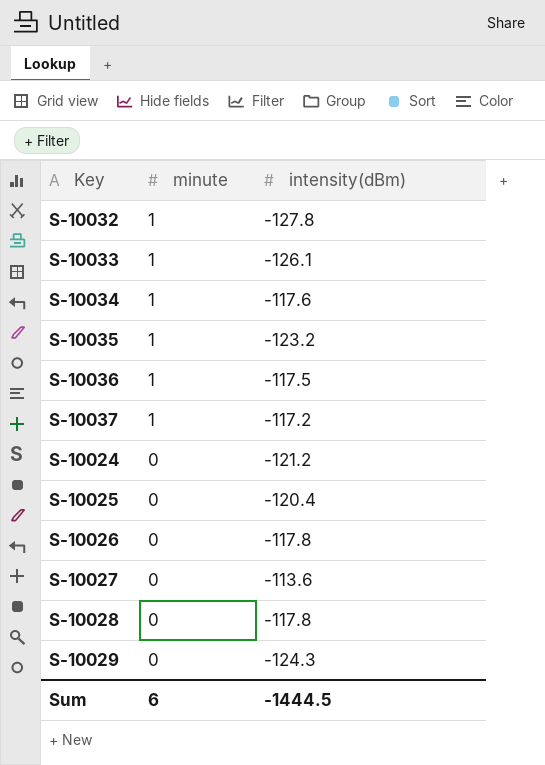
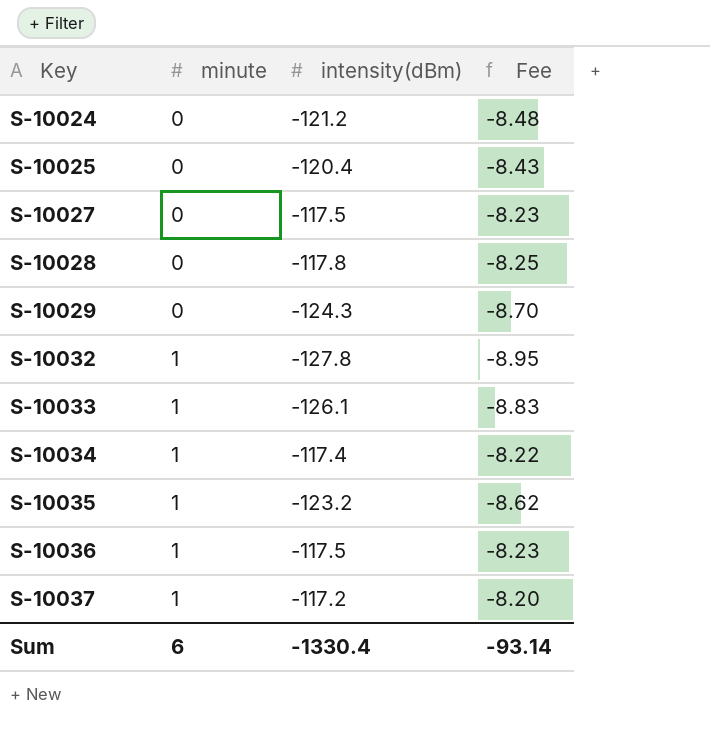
row order: minute descending -> Key ascending
column Fee | formula: none -> [intensity(dBm)] * 0.07
row S-10026: 0 | -117.8 -> none
S-10027 | intensity(dBm): -113.6 -> -117.5
S-10034 | intensity(dBm): -117.6 -> -117.4
Sum | intensity(dBm): -1444.5 -> -1330.4

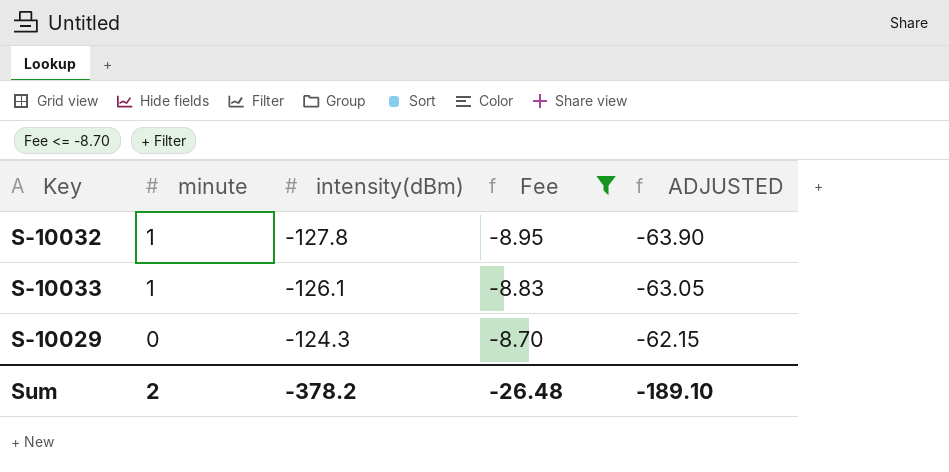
filter: none -> Fee <= -8.70
row order: Key ascending -> minute descending
column ADJUSTED | formula: none -> [intensity(dBm)] * 0.5
Sum | minute: 6 -> 2
Sum | intensity(dBm): -1330.4 -> -378.2
Sum | Fee: -93.14 -> -26.48

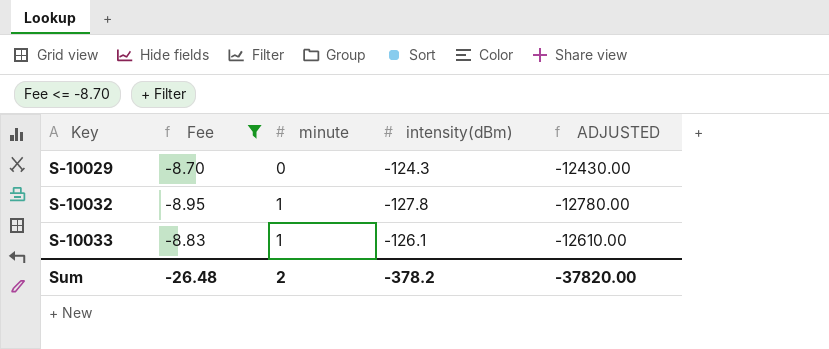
row order: minute descending -> Key ascending
column Fee | position: 4 -> 2
column ADJUSTED | formula: [intensity(dBm)] * 0.5 -> [intensity(dBm)] * 100
Sum | ADJUSTED: -189.10 -> -37820.00

